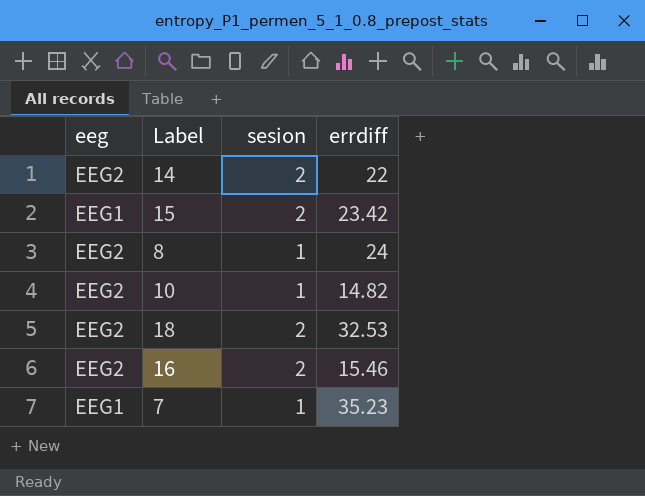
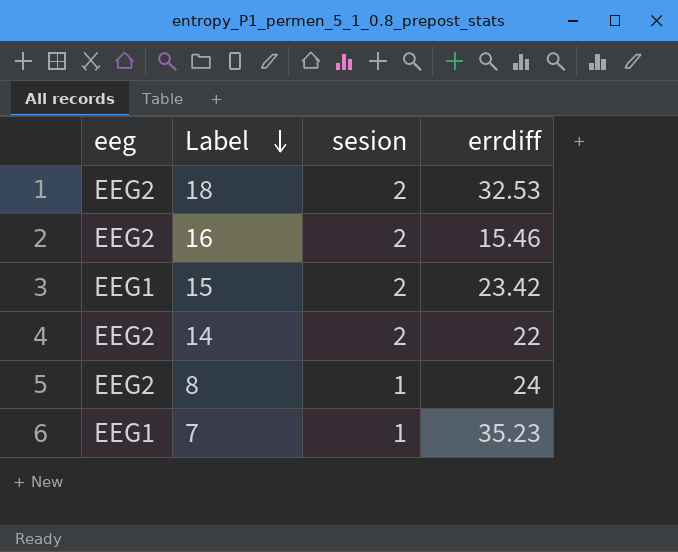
row order: none -> Label descending
row 10: EEG2 | 1 | 14.82 -> none

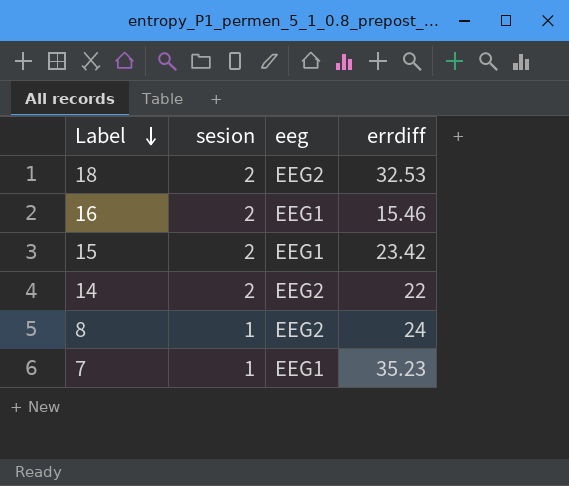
column eeg | position: 1 -> 3
16 | eeg: EEG2 -> EEG1

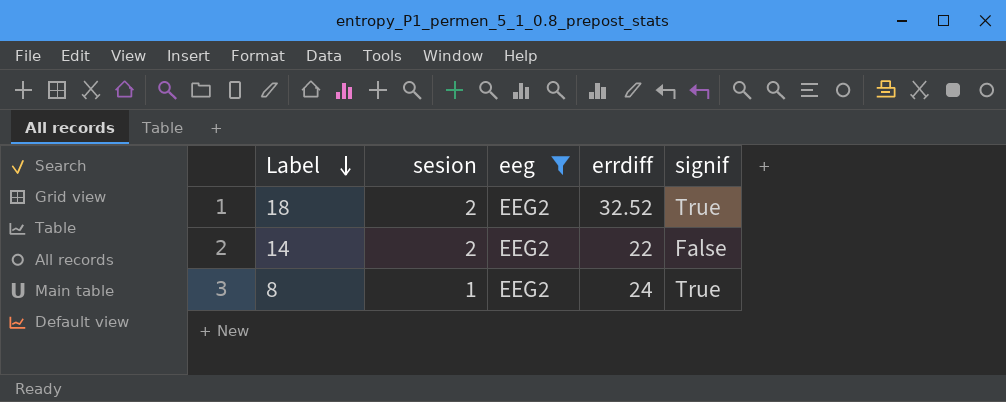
filter: none -> eeg = EEG2
column signif | position: none -> 5
18 | errdiff: 32.53 -> 32.52

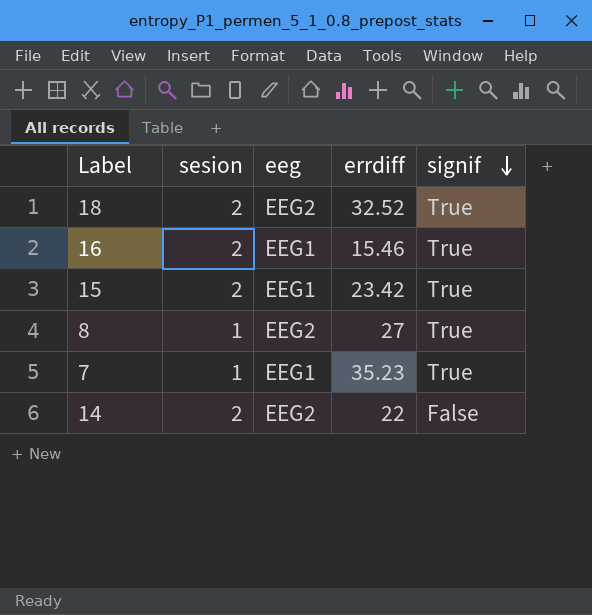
filter: eeg = EEG2 -> none
row order: Label descending -> signif descending
8 | errdiff: 24 -> 27

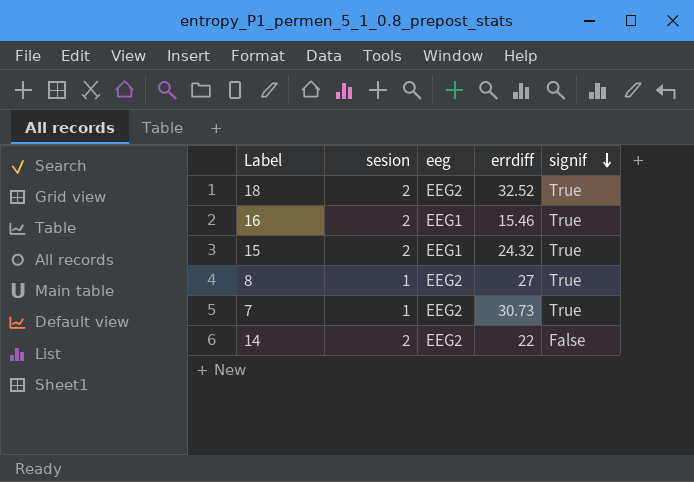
15 | errdiff: 23.42 -> 24.32
7 | eeg: EEG1 -> EEG2
7 | errdiff: 35.23 -> 30.73

